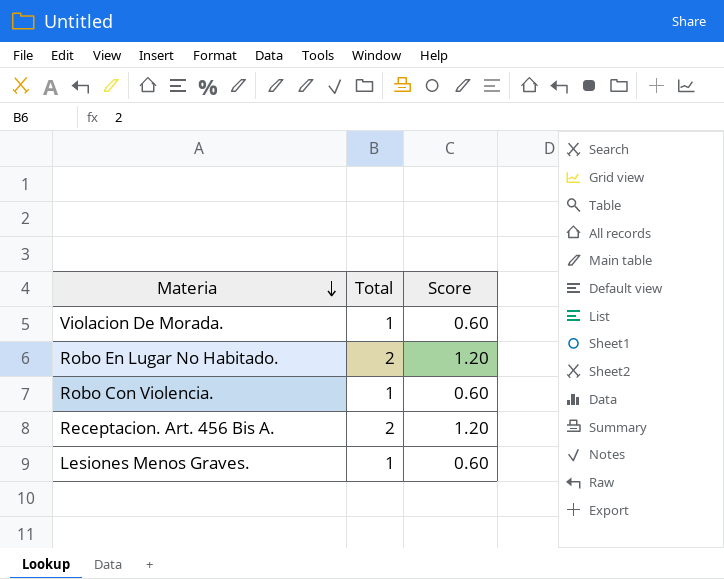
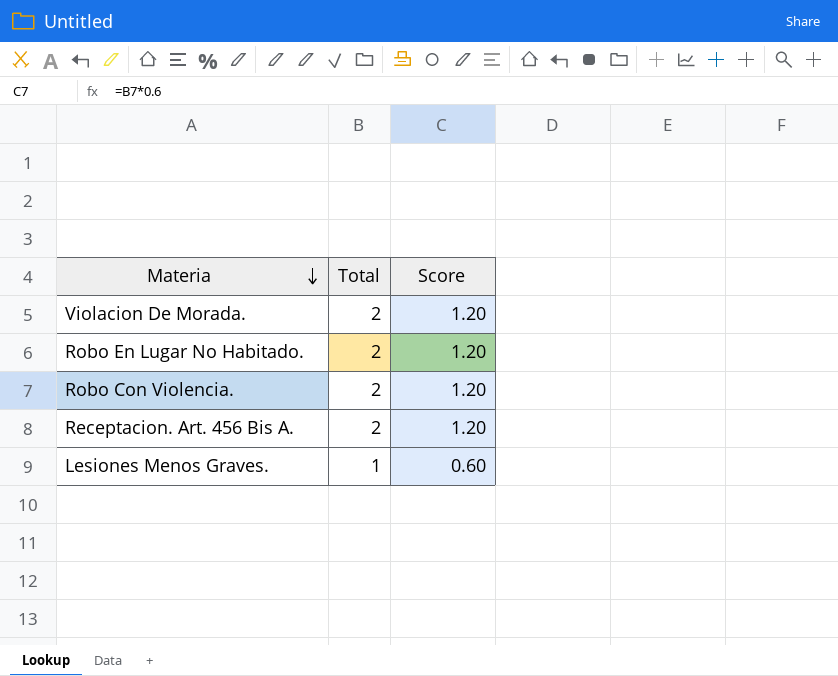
Violacion De Morada. | Total: 1 -> 2
Violacion De Morada. | Score: 0.60 -> 1.20
Robo Con Violencia. | Total: 1 -> 2
Robo Con Violencia. | Score: 0.60 -> 1.20

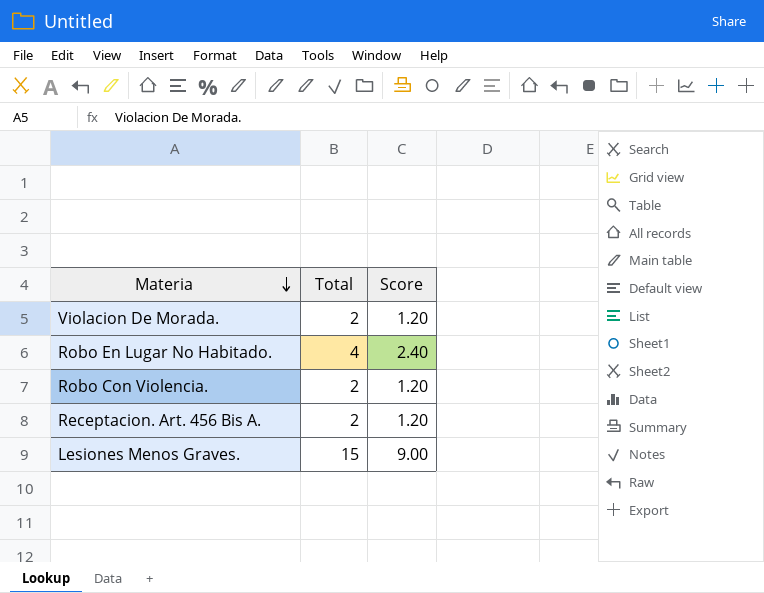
Robo En Lugar No Habitado. | Total: 2 -> 4
Robo En Lugar No Habitado. | Score: 1.20 -> 2.40
Lesiones Menos Graves. | Total: 1 -> 15
Lesiones Menos Graves. | Score: 0.60 -> 9.00

